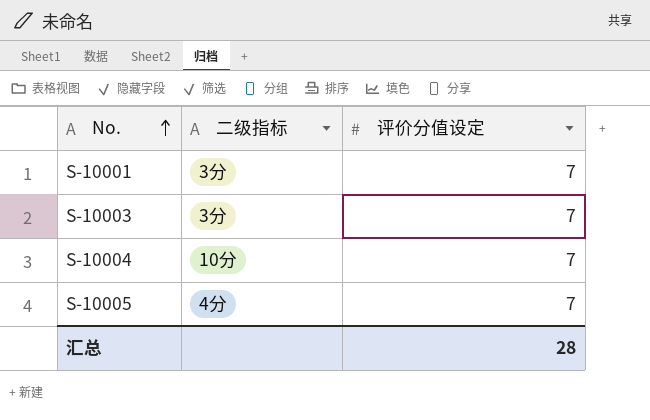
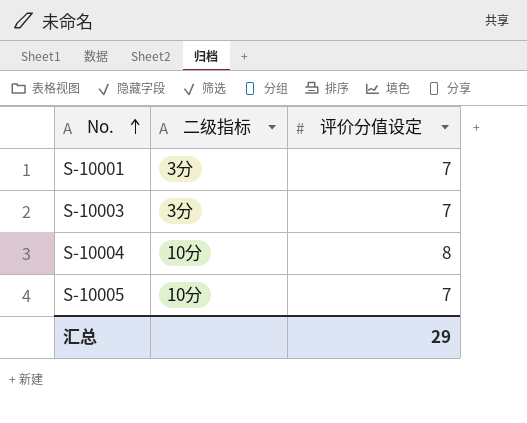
S-10004 | 评价分值设定: 7 -> 8
S-10005 | 二级指标: 4分 -> 10分
汇总 | 评价分值设定: 28 -> 29

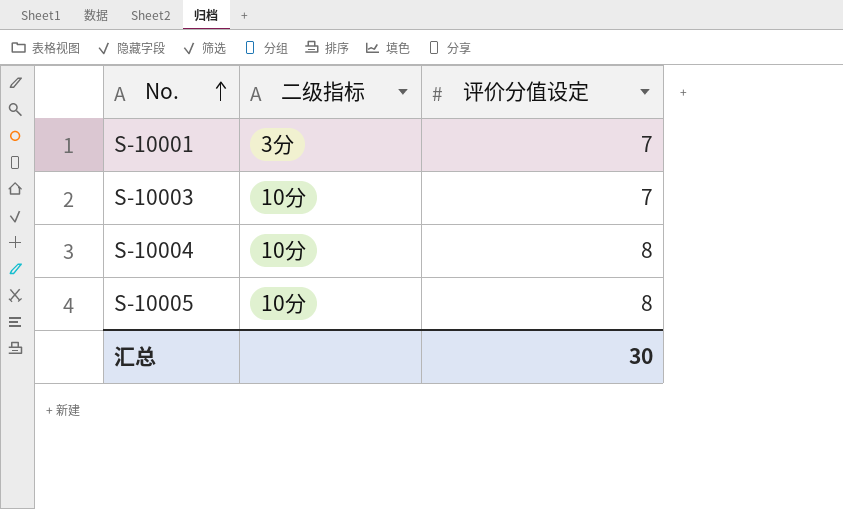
S-10003 | 二级指标: 3分 -> 10分
S-10005 | 评价分值设定: 7 -> 8
汇总 | 评价分值设定: 29 -> 30

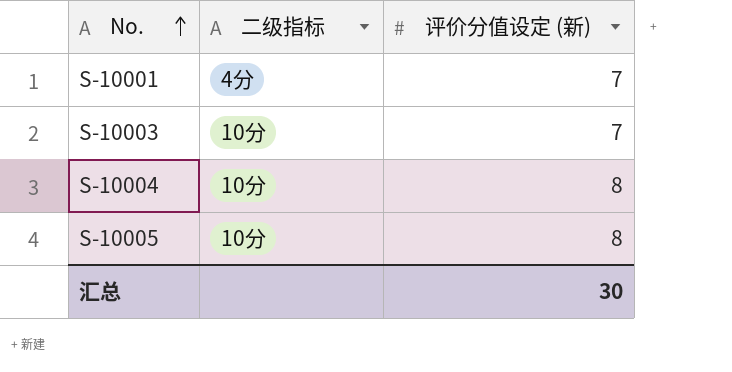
column name: 评价分值设定 -> 评价分值设定 (新)
S-10001 | 二级指标: 3分 -> 4分

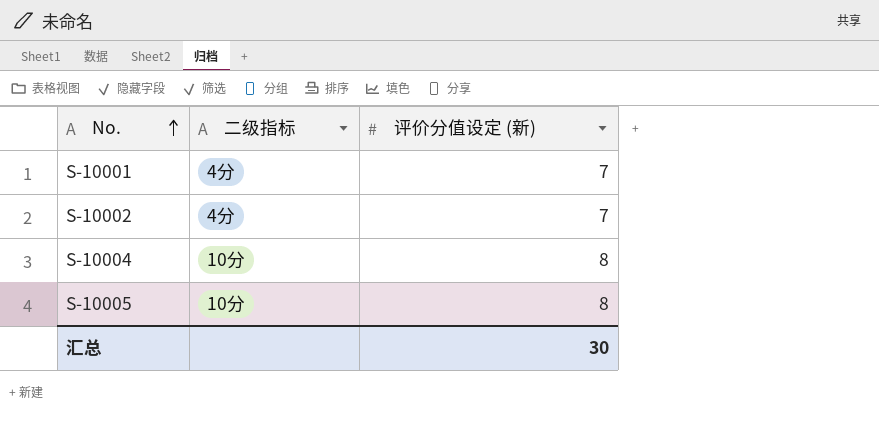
row S-10003: 10分 | 7 -> none
row S-10002: none -> 4分 | 7

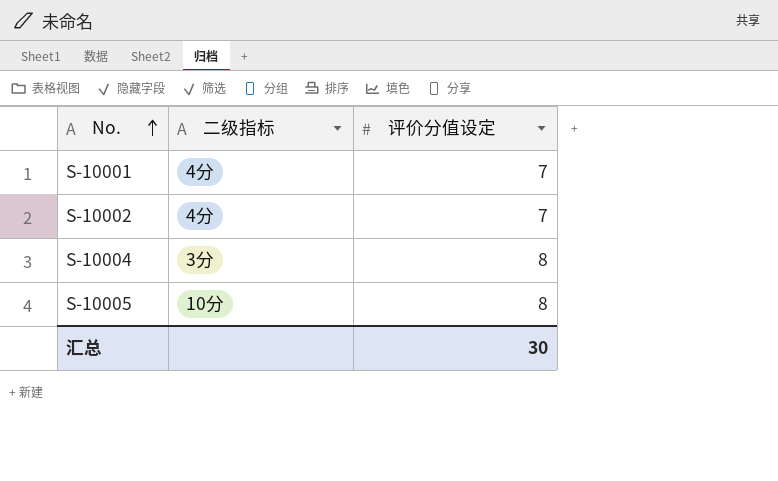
column name: 评价分值设定 (新) -> 评价分值设定
S-10004 | 二级指标: 10分 -> 3分

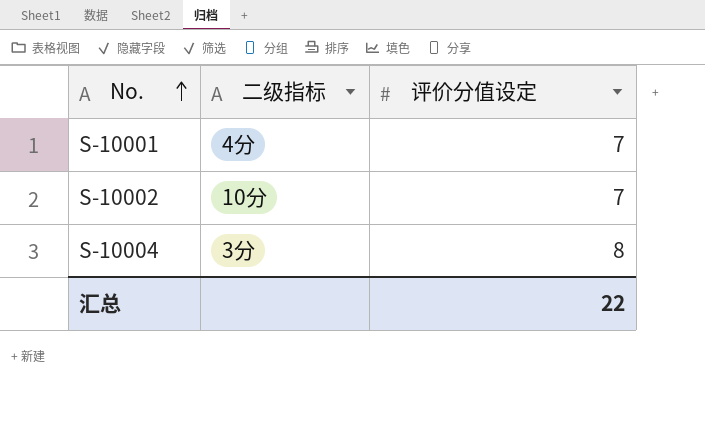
row S-10005: 10分 | 8 -> none
S-10002 | 二级指标: 4分 -> 10分
汇总 | 评价分值设定: 30 -> 22

